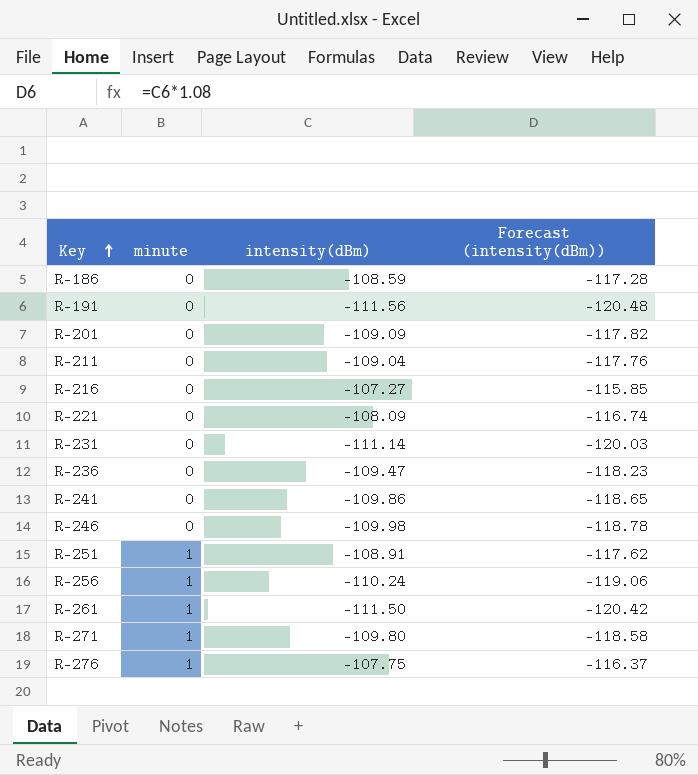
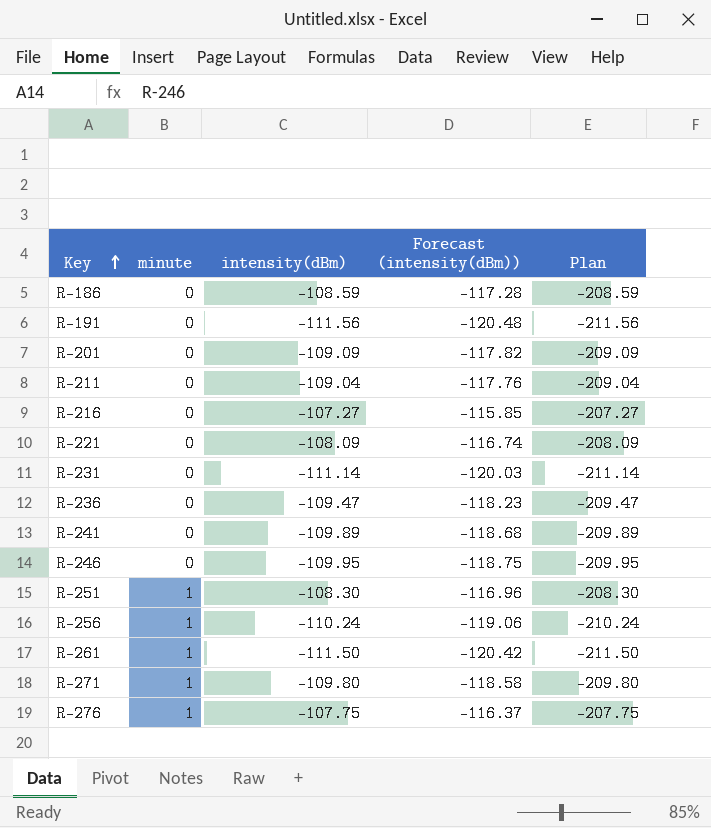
column Plan | formula: none -> [intensity(dBm)] - 100
R-241 | intensity(dBm): -109.86 -> -109.89
R-241 | Forecast (intensity(dBm)): -118.65 -> -118.68
R-246 | intensity(dBm): -109.98 -> -109.95
R-246 | Forecast (intensity(dBm)): -118.78 -> -118.75
R-251 | intensity(dBm): -108.91 -> -108.30
R-251 | Forecast (intensity(dBm)): -117.62 -> -116.96

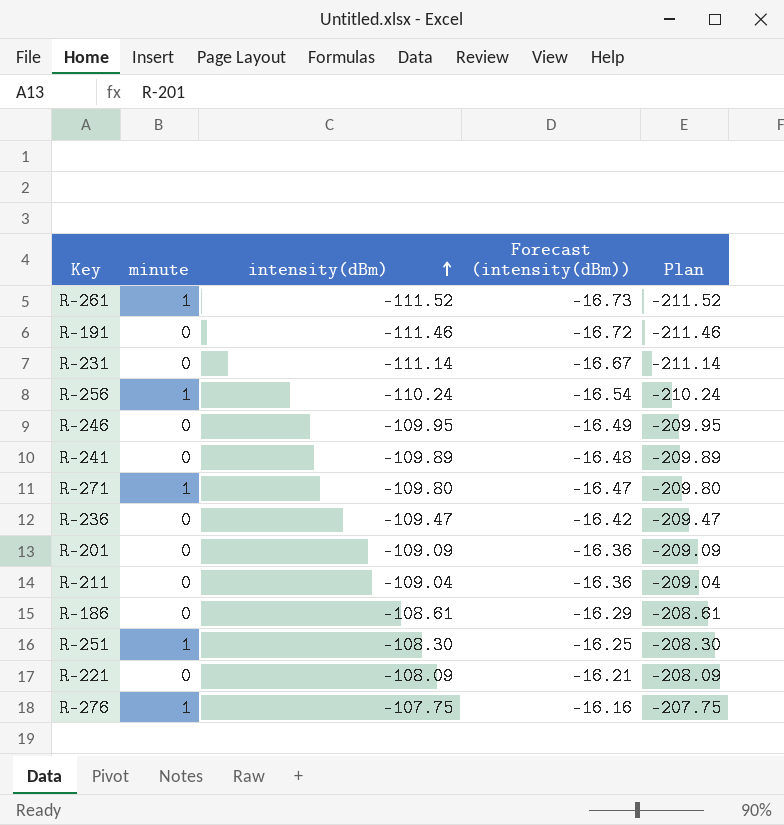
row order: Key ascending -> intensity(dBm) ascending
column Forecast (intensity(dBm)) | formula: [intensity(dBm)] * 1.08 -> [intensity(dBm)] * 0.15
row R-216: 0 | -107.27 | -115.85 | -207.27 -> none
R-261 | intensity(dBm): -111.50 -> -111.52
R-261 | Plan: -211.50 -> -211.52
R-191 | intensity(dBm): -111.56 -> -111.46
R-191 | Plan: -211.56 -> -211.46
R-186 | intensity(dBm): -108.59 -> -108.61
R-186 | Plan: -208.59 -> -208.61

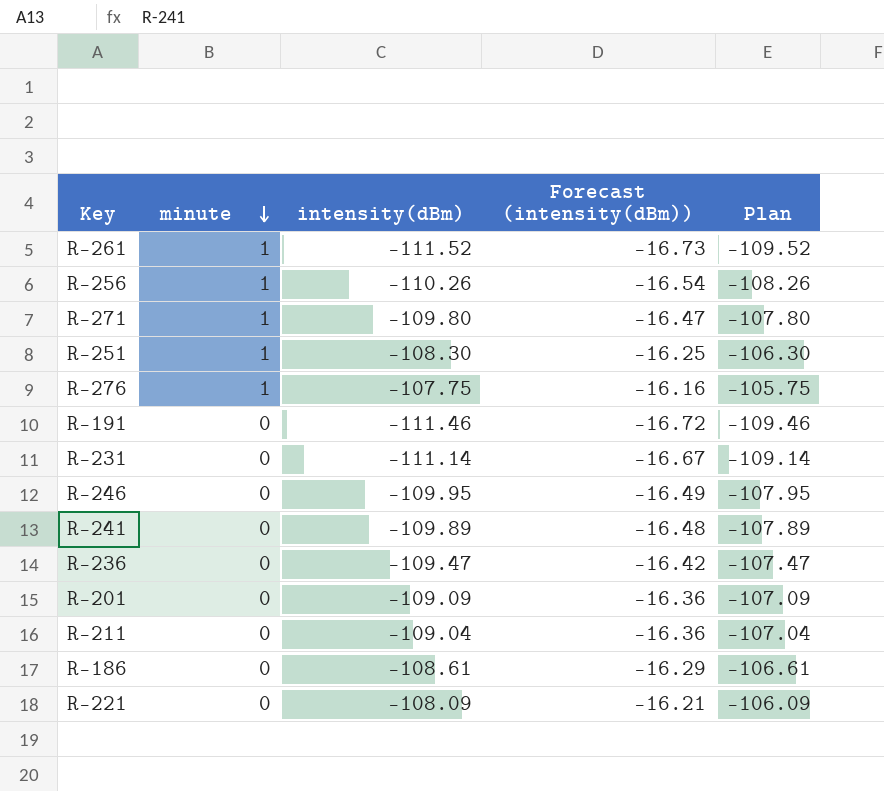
row order: intensity(dBm) ascending -> minute descending
column Plan | formula: [intensity(dBm)] - 100 -> [intensity(dBm)] + 2
R-256 | intensity(dBm): -110.24 -> -110.26

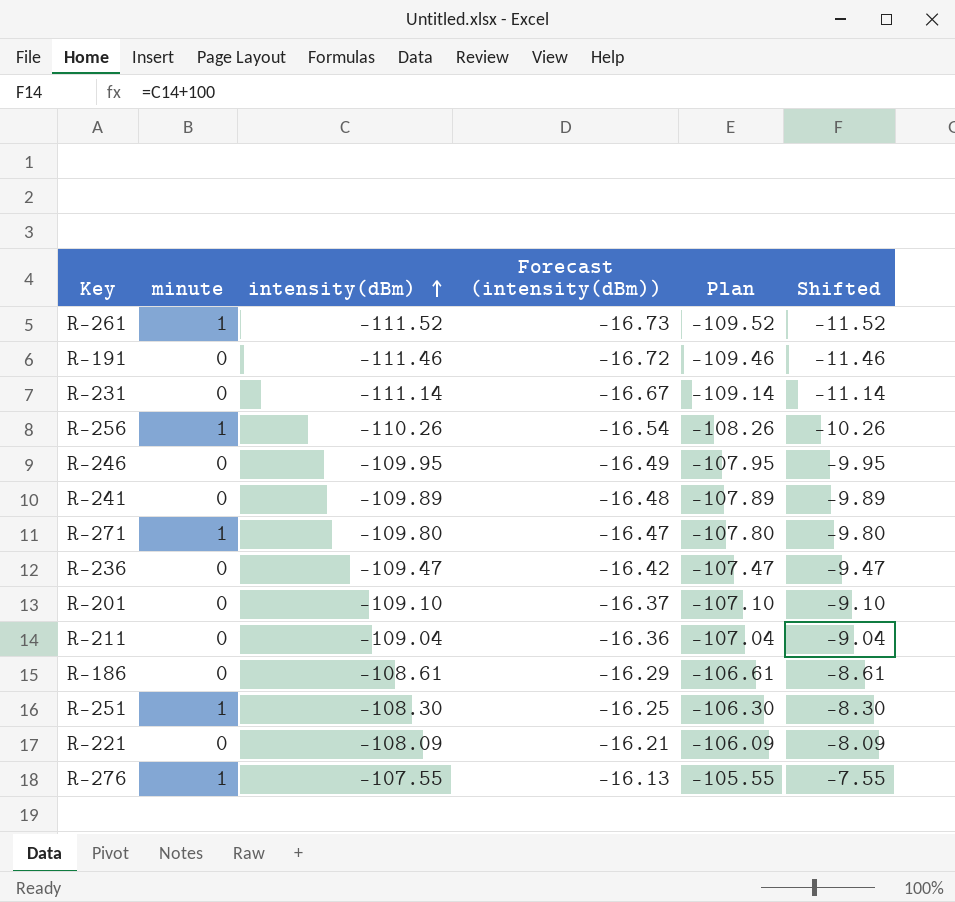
row order: minute descending -> intensity(dBm) ascending
column Shifted | formula: none -> [intensity(dBm)] + 100
R-201 | intensity(dBm): -109.09 -> -109.10
R-201 | Forecast (intensity(dBm)): -16.36 -> -16.37
R-201 | Plan: -107.09 -> -107.10
R-276 | intensity(dBm): -107.75 -> -107.55
R-276 | Forecast (intensity(dBm)): -16.16 -> -16.13
R-276 | Plan: -105.75 -> -105.55

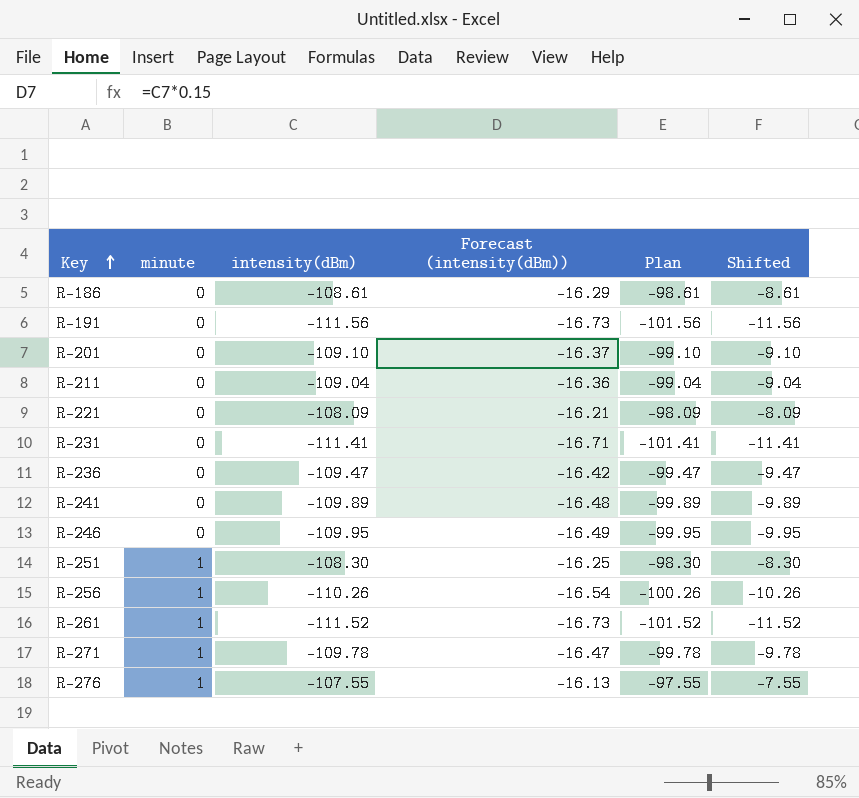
row order: intensity(dBm) ascending -> Key ascending
column Plan | formula: [intensity(dBm)] + 2 -> [intensity(dBm)] + 10
R-191 | intensity(dBm): -111.46 -> -111.56
R-191 | Forecast (intensity(dBm)): -16.72 -> -16.73
R-191 | Shifted: -11.46 -> -11.56
R-231 | intensity(dBm): -111.14 -> -111.41
R-231 | Forecast (intensity(dBm)): -16.67 -> -16.71
R-231 | Shifted: -11.14 -> -11.41
R-271 | intensity(dBm): -109.80 -> -109.78
R-271 | Shifted: -9.80 -> -9.78

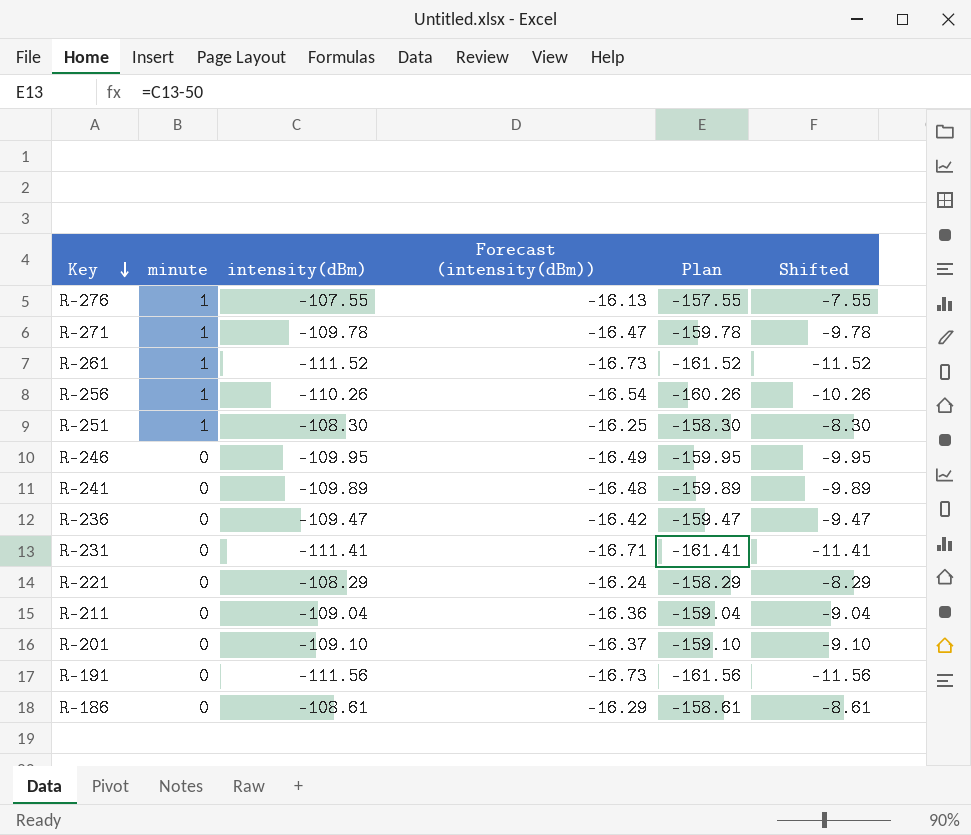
row order: Key ascending -> Key descending
column Plan | formula: [intensity(dBm)] + 10 -> [intensity(dBm)] - 50
R-221 | intensity(dBm): -108.09 -> -108.29
R-221 | Forecast (intensity(dBm)): -16.21 -> -16.24
R-221 | Shifted: -8.09 -> -8.29

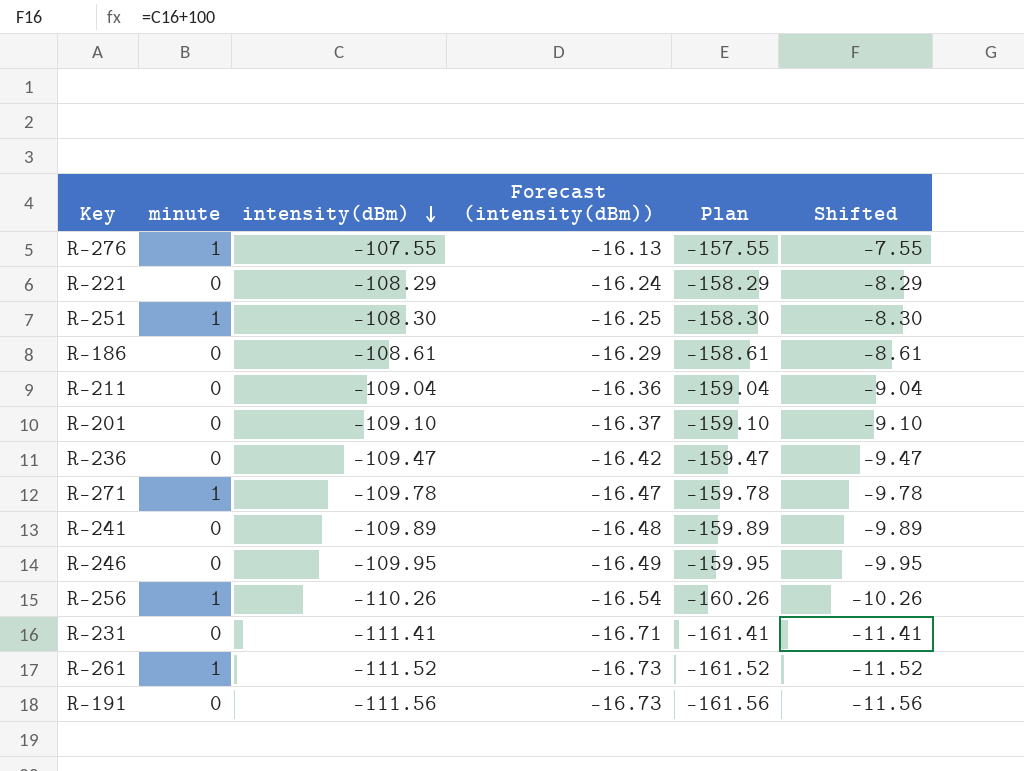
row order: Key descending -> intensity(dBm) descending

